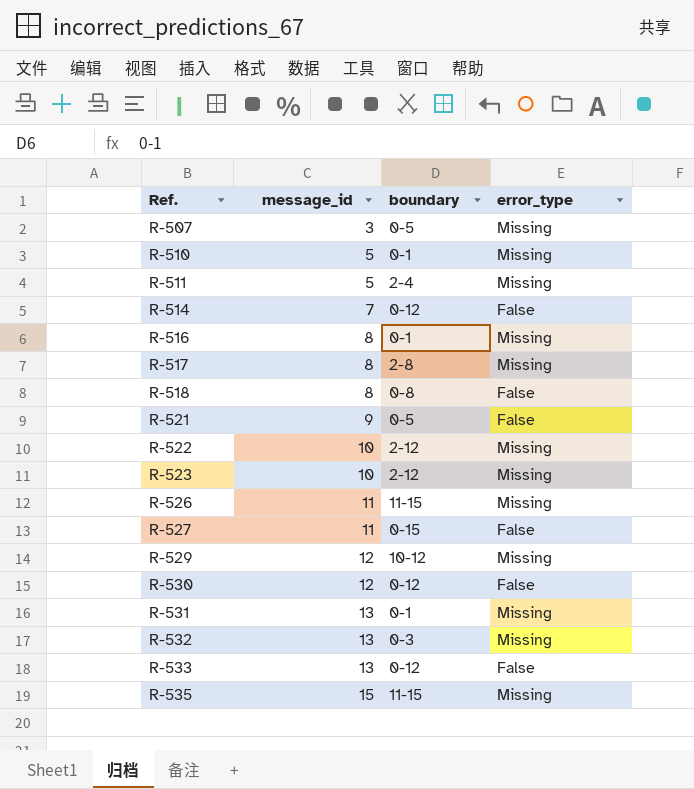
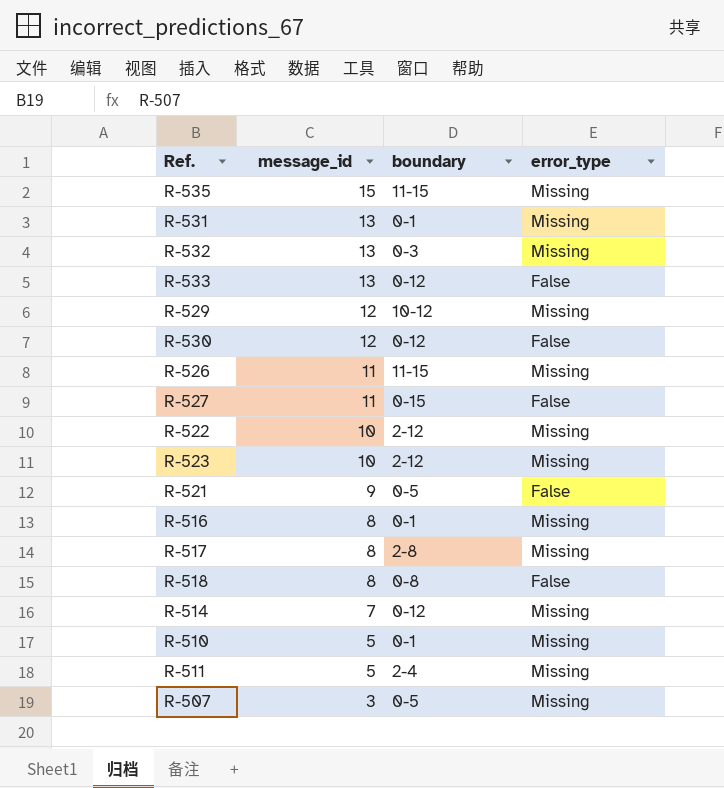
row order: Ref. ascending -> message_id descending
R-514 | error_type: False -> Missing

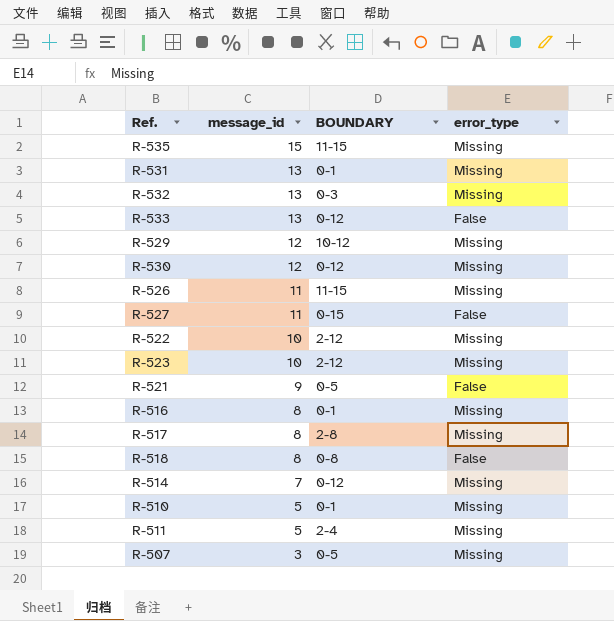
column name: boundary -> BOUNDARY
R-530 | error_type: False -> Missing

